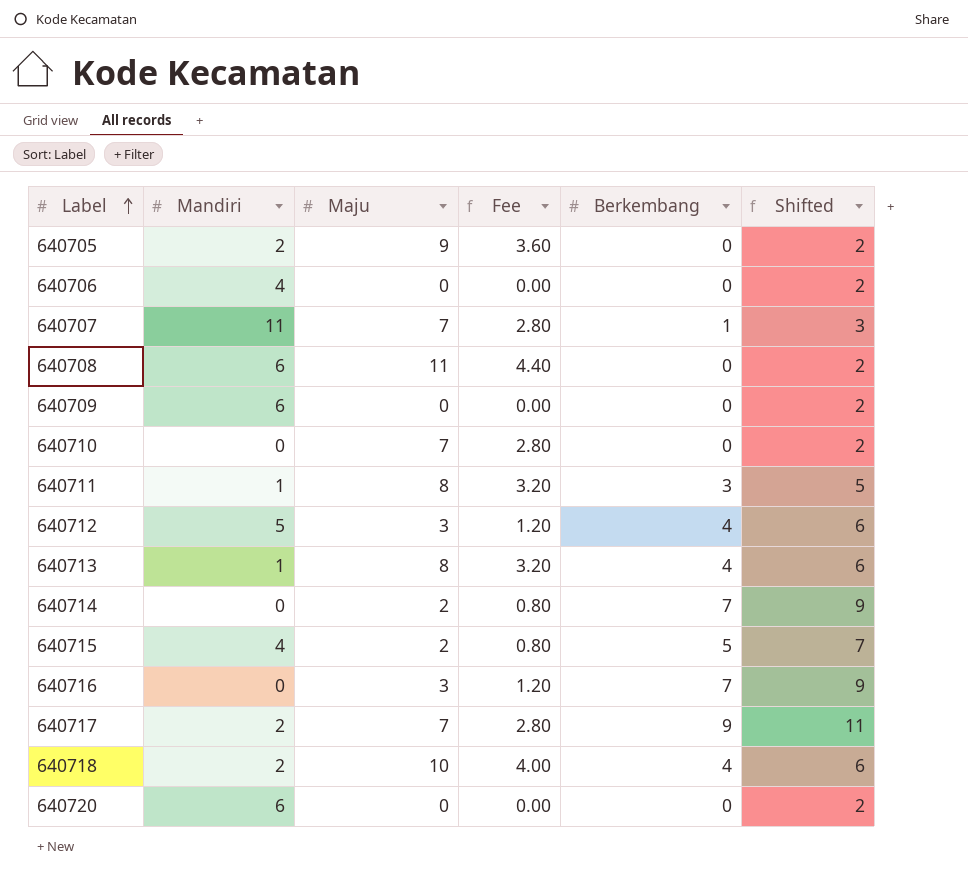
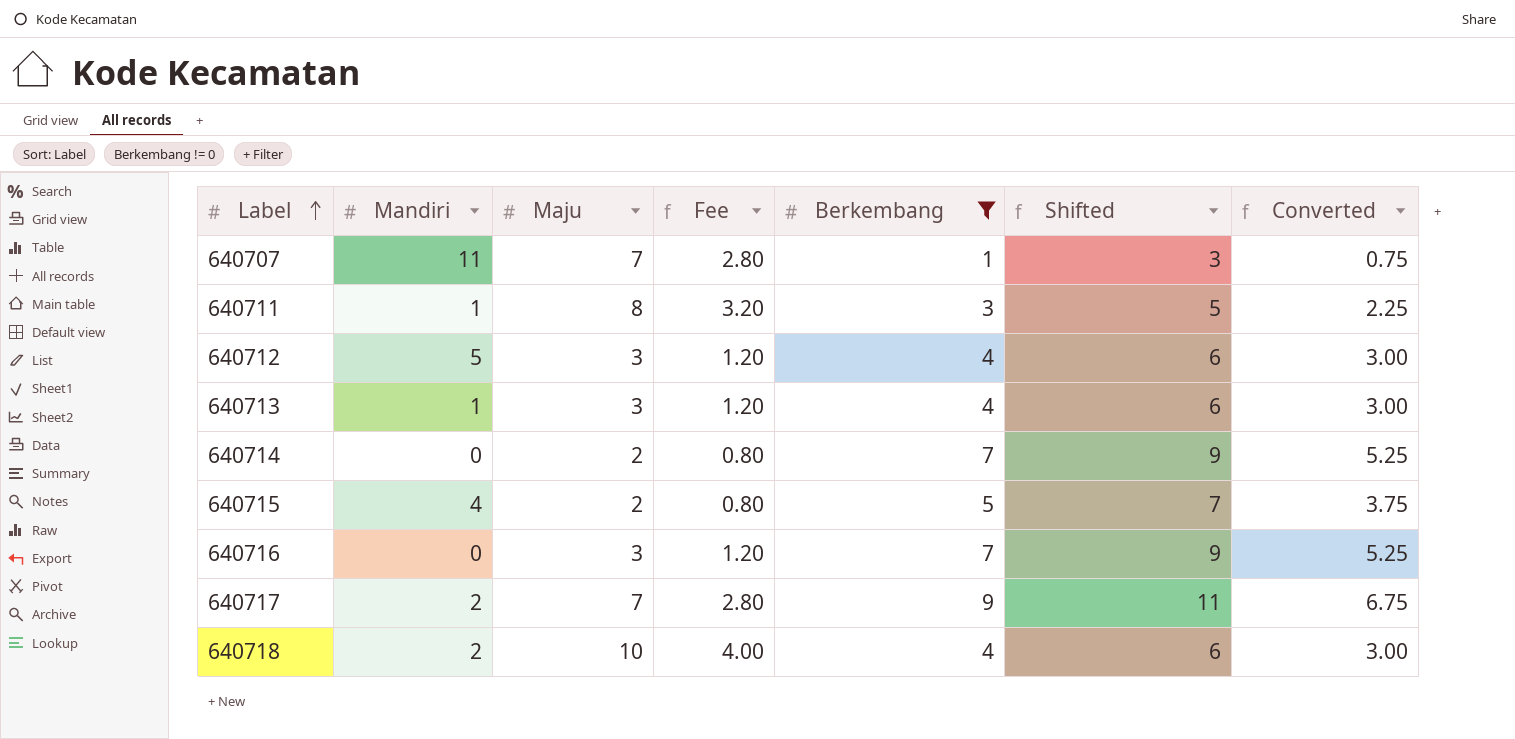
filter: none -> Berkembang != 0
column Converted | formula: none -> [Berkembang] * 0.75
640713 | Maju: 8 -> 3
640713 | Fee: 3.20 -> 1.20

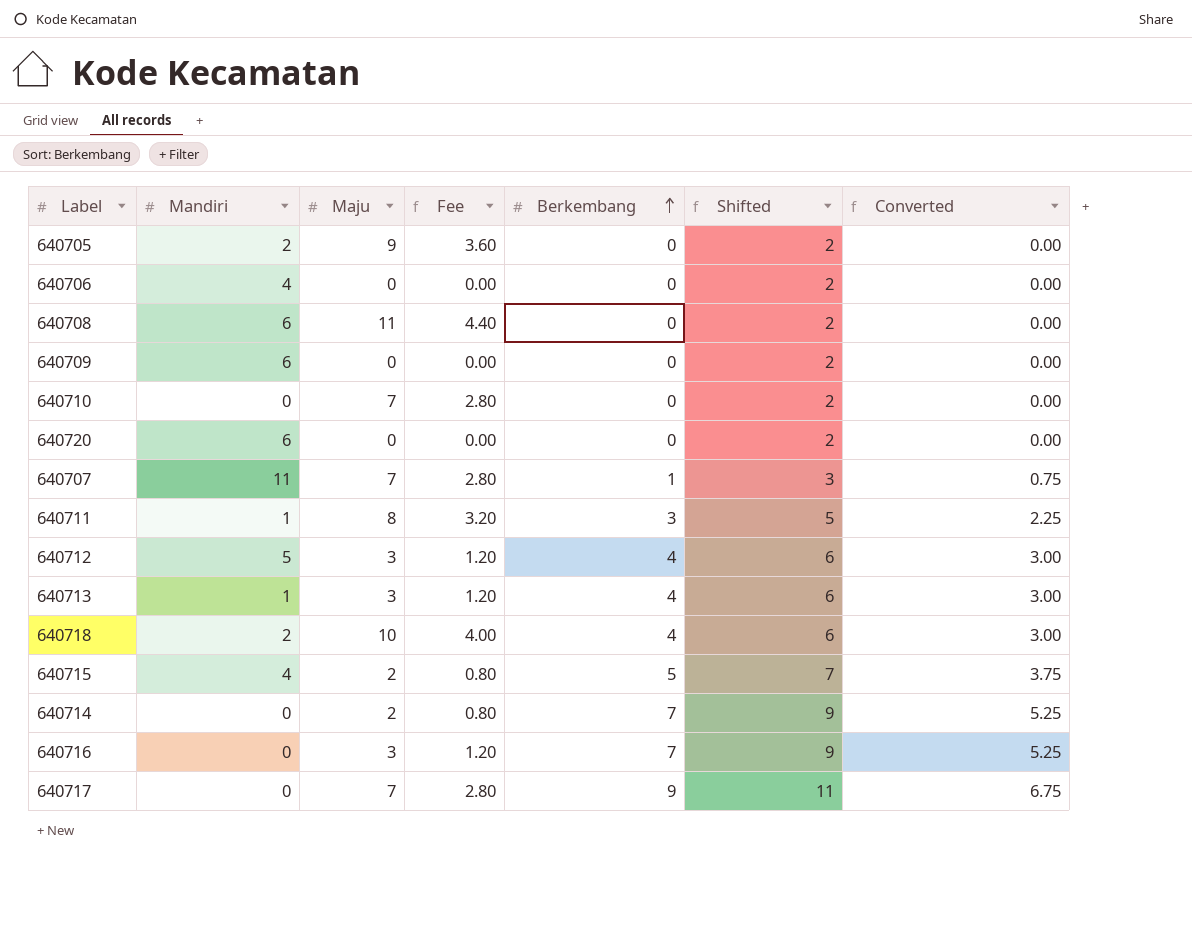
filter: Berkembang != 0 -> none
row order: Label ascending -> Berkembang ascending
640717 | Mandiri: 2 -> 0

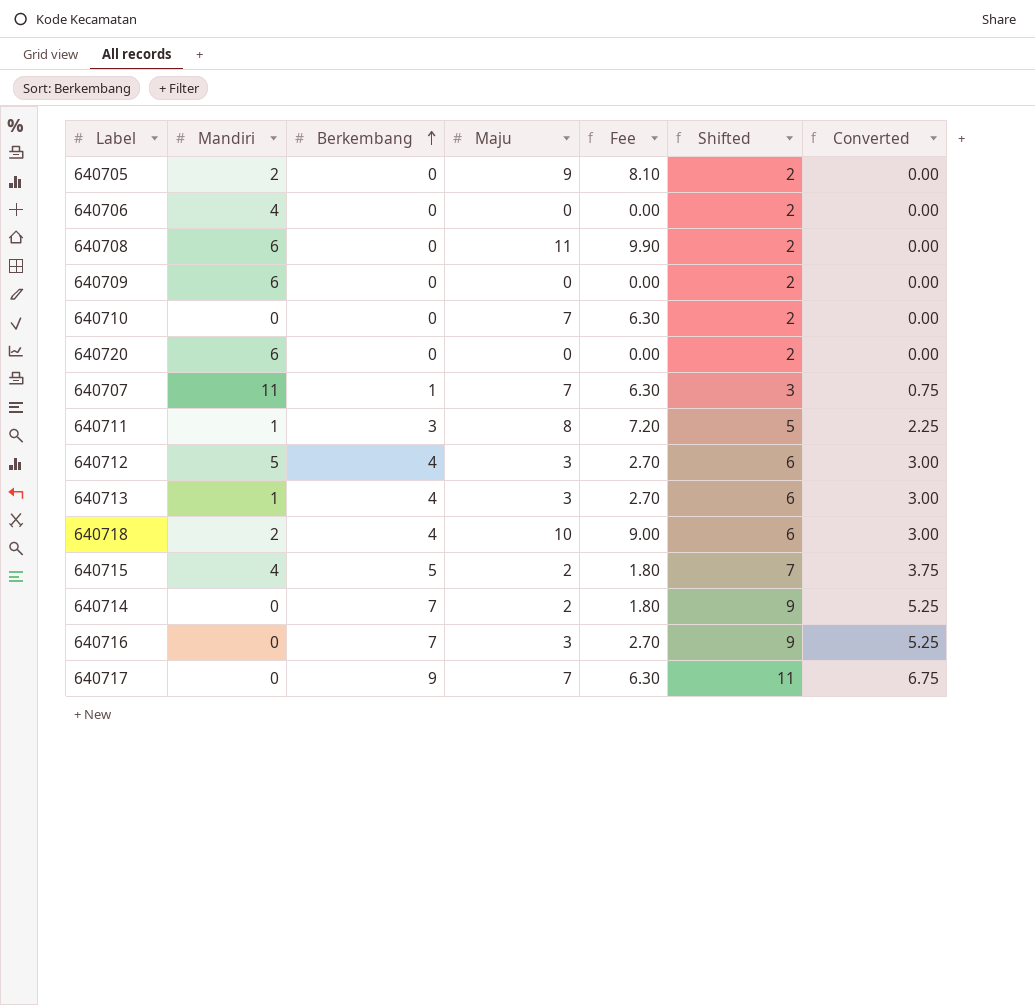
column Berkembang | position: 5 -> 3
column Fee | formula: [Maju] * 0.4 -> [Maju] * 0.9

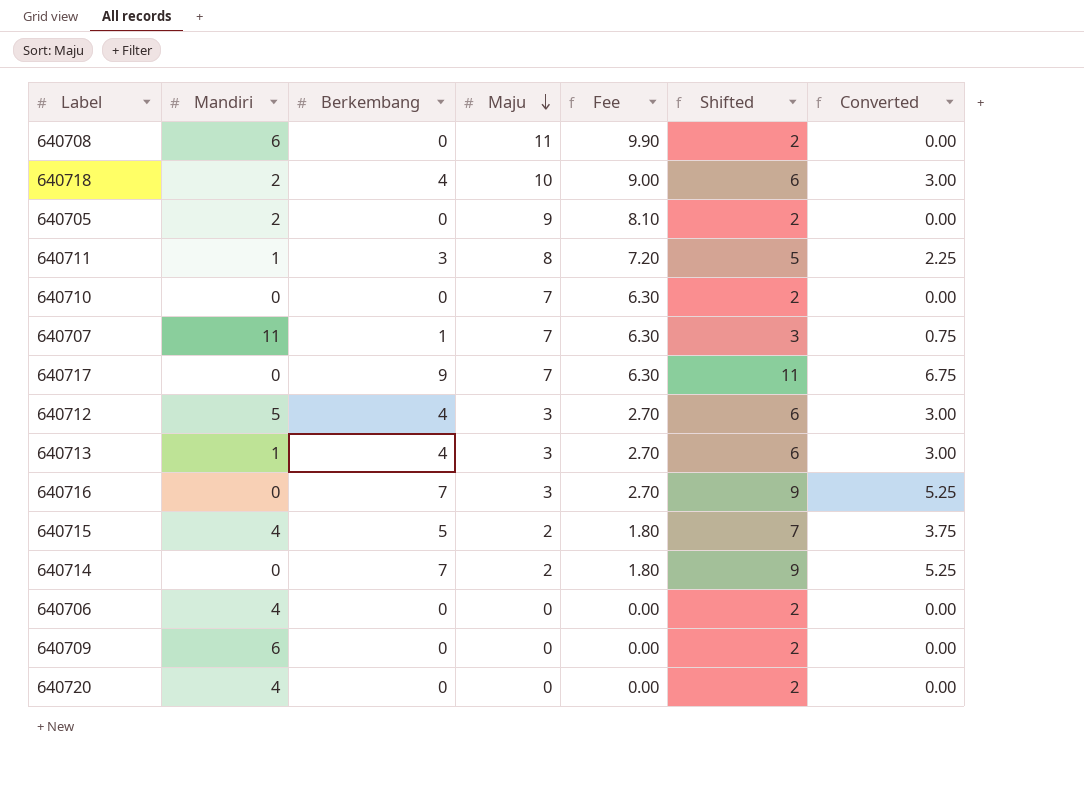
row order: Berkembang ascending -> Maju descending
640720 | Mandiri: 6 -> 4

